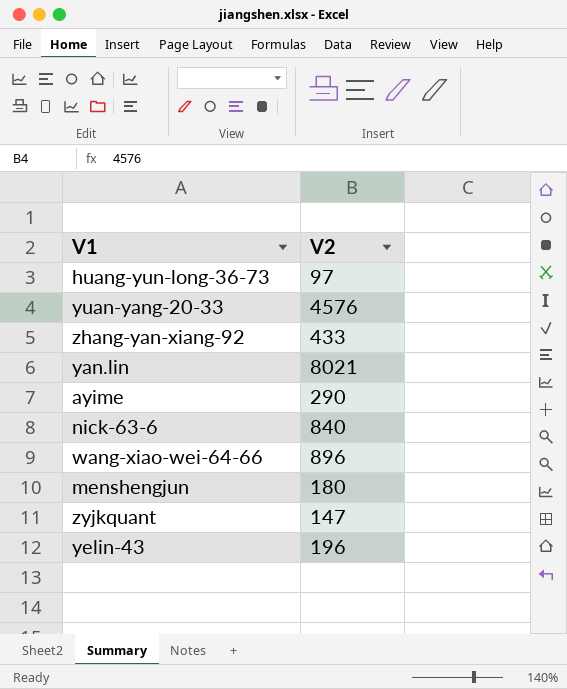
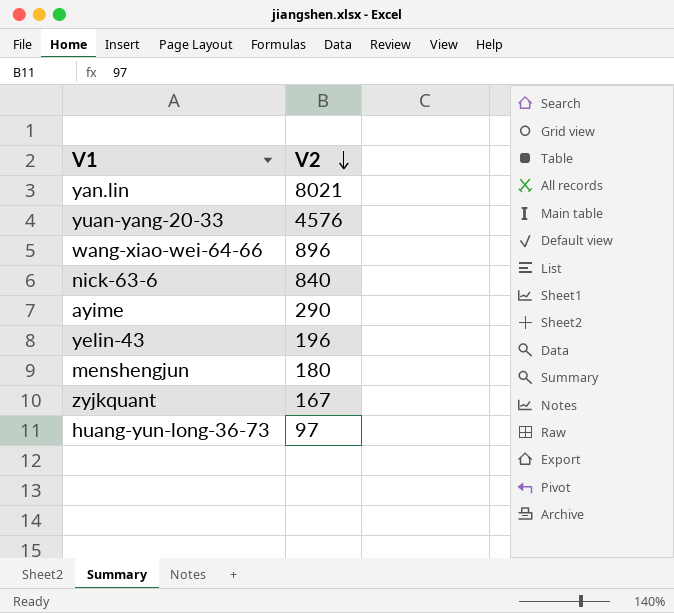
row order: none -> V2 descending
row zhang-yan-xiang-92: 433 -> none
zyjkquant | V2: 147 -> 167

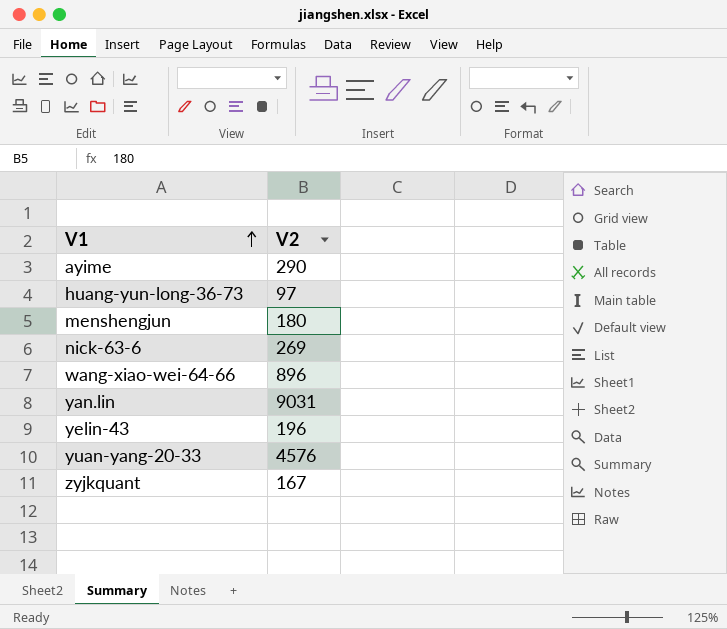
row order: V2 descending -> V1 ascending
nick-63-6 | V2: 840 -> 269
yan.lin | V2: 8021 -> 9031

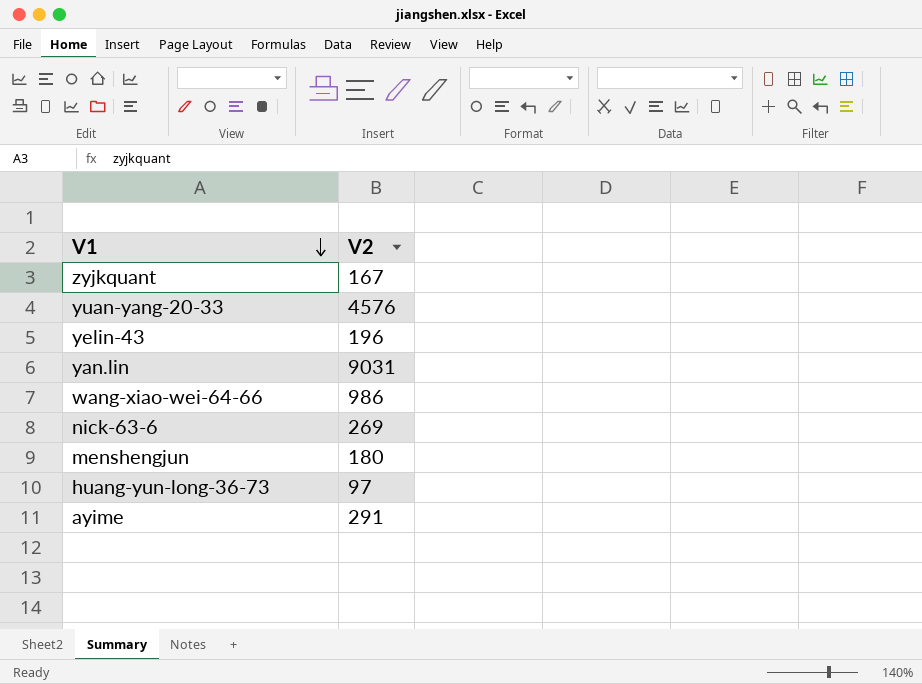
row order: V1 ascending -> V1 descending
wang-xiao-wei-64-66 | V2: 896 -> 986
ayime | V2: 290 -> 291

